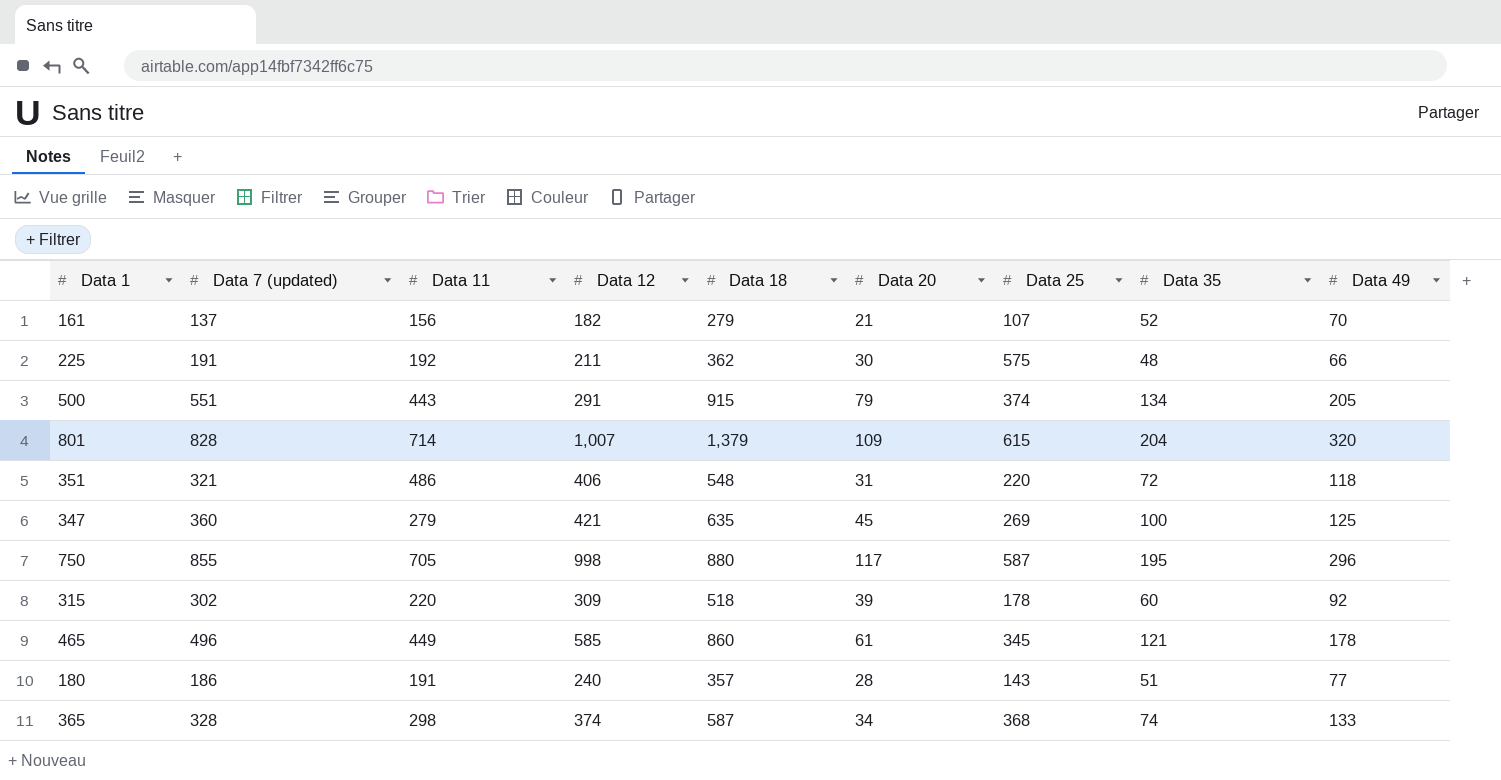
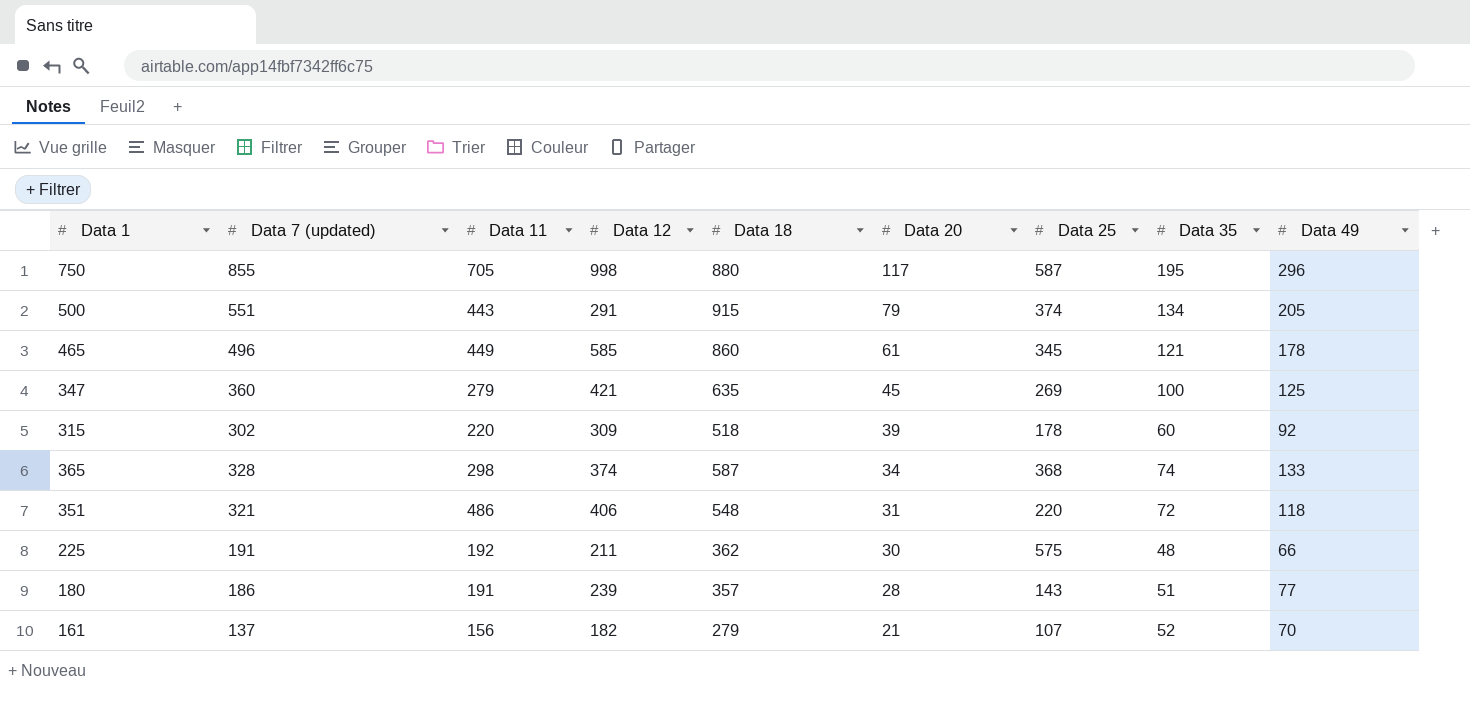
row order: none -> Data 20 descending
row 801: 828 | 714 | 1,007 | 1,379 | 109 | 615 | 204 | 320 -> none
180 | Data 12: 240 -> 239

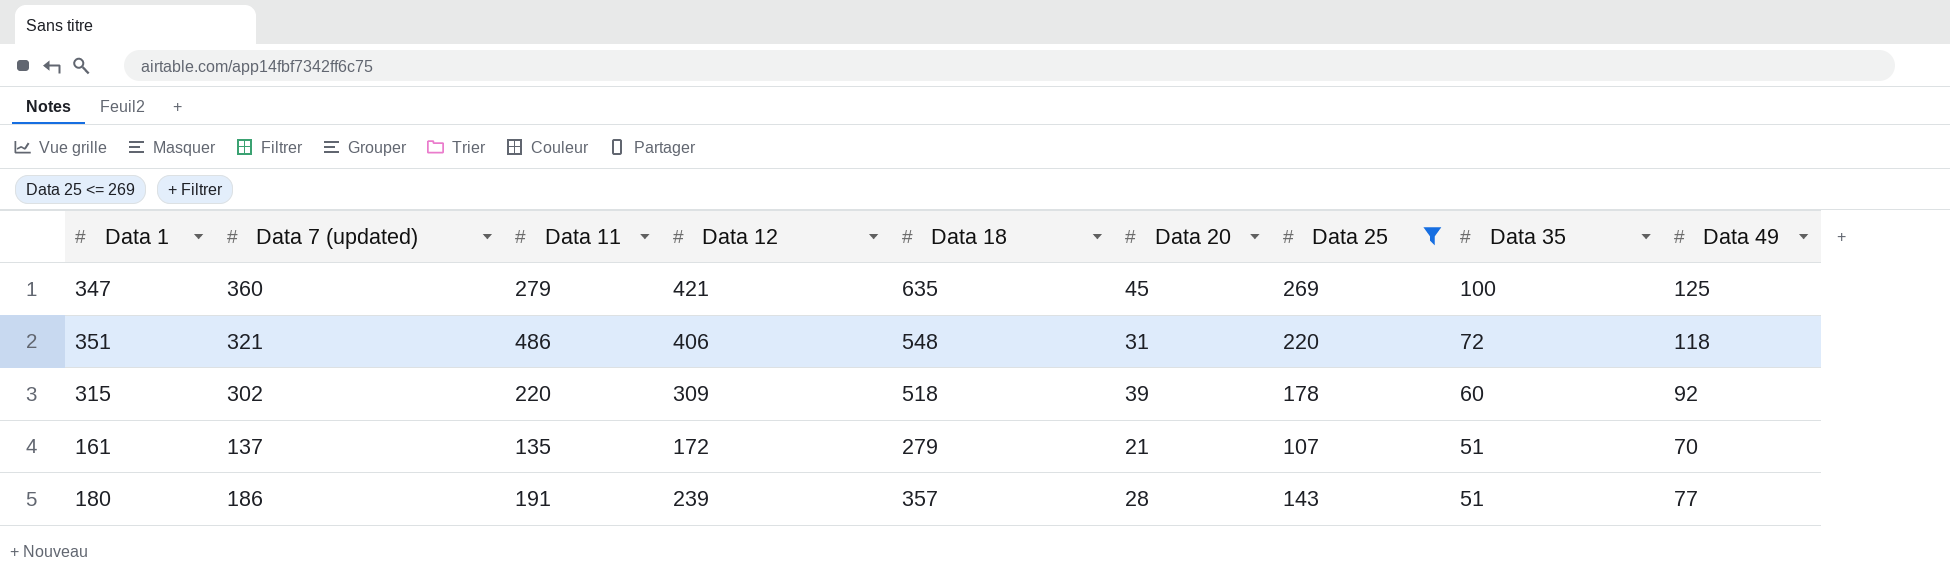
filter: none -> Data 25 <= 269
row order: Data 20 descending -> Data 35 descending
161 | Data 11: 156 -> 135
161 | Data 12: 182 -> 172
161 | Data 35: 52 -> 51

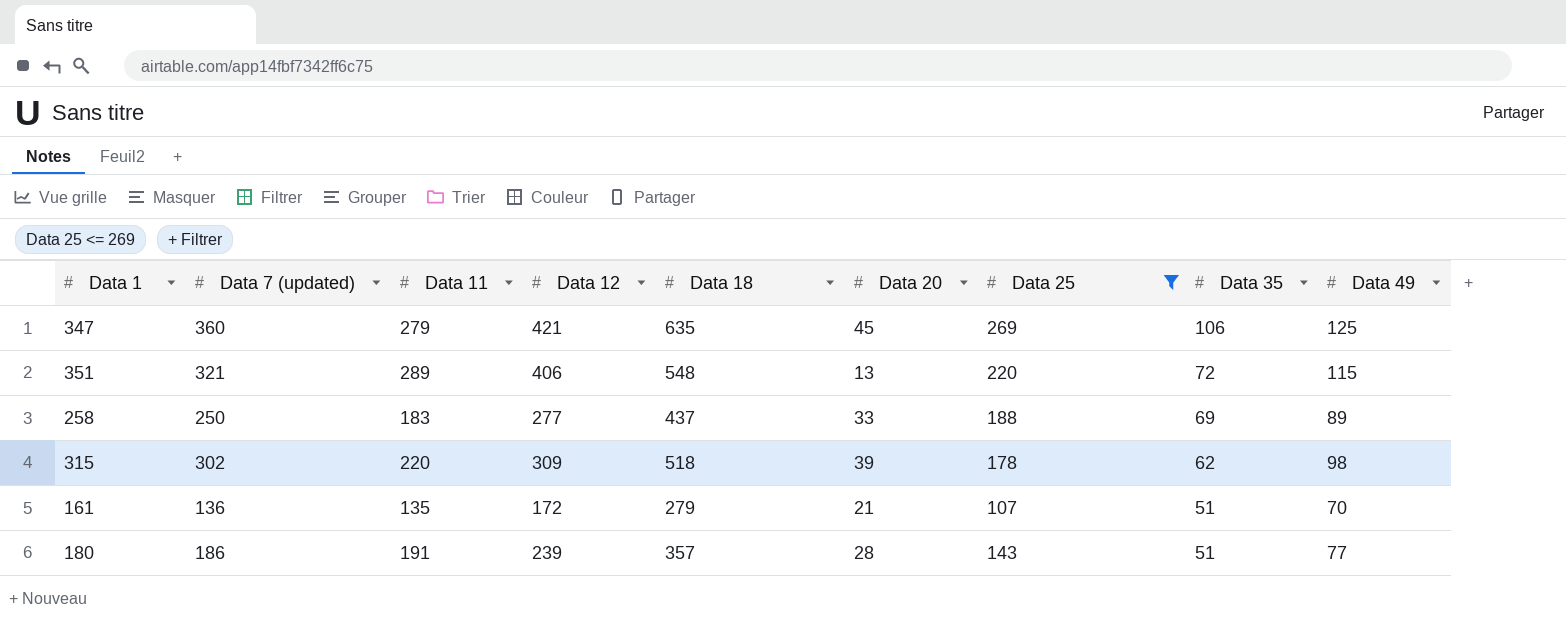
347 | Data 35: 100 -> 106
351 | Data 11: 486 -> 289
351 | Data 20: 31 -> 13
351 | Data 49: 118 -> 115
row 258: none -> 250 | 183 | 277 | 437 | 33 | 188 | 69 | 89
315 | Data 35: 60 -> 62
315 | Data 49: 92 -> 98
161 | Data 7 (updated): 137 -> 136

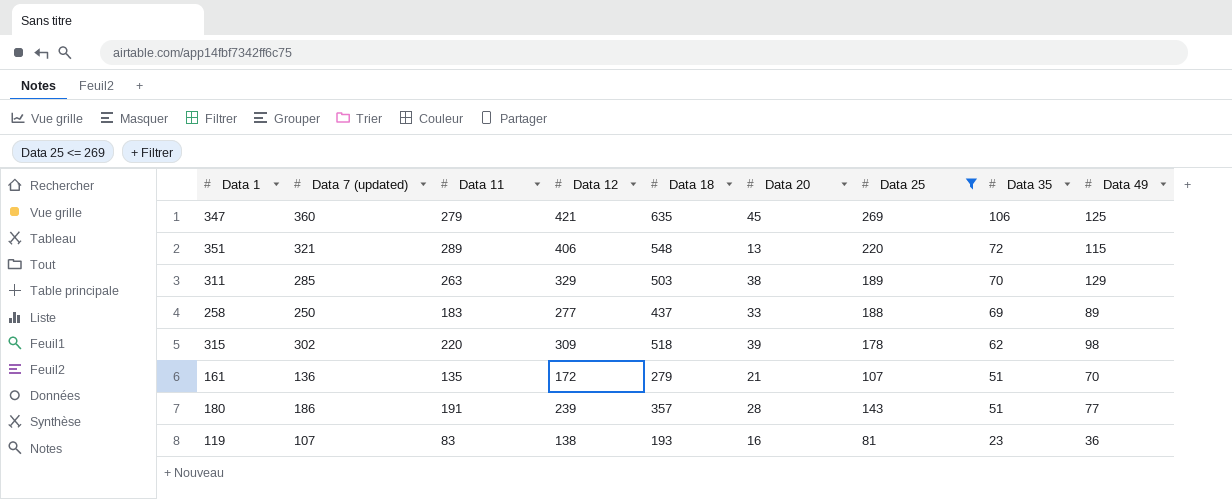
row 311: none -> 285 | 263 | 329 | 503 | 38 | 189 | 70 | 129
row 119: none -> 107 | 83 | 138 | 193 | 16 | 81 | 23 | 36

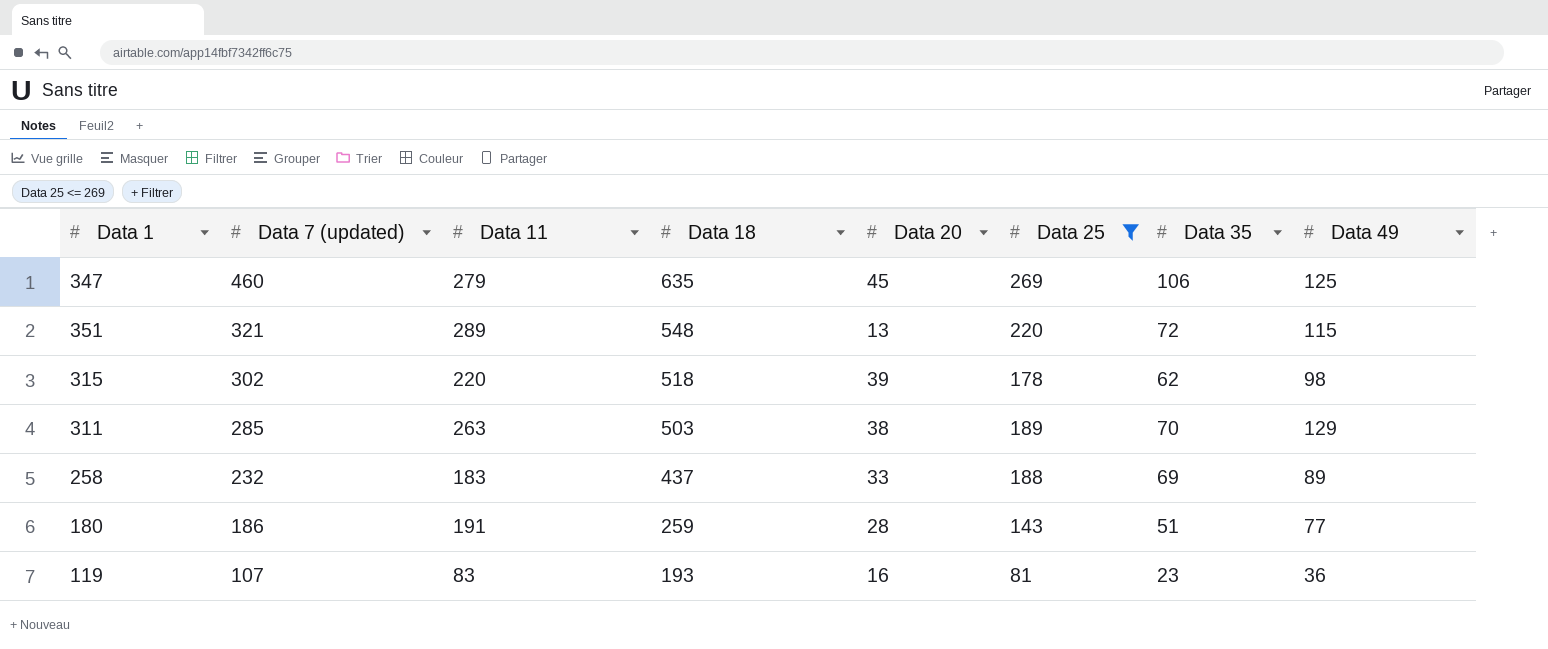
row order: Data 35 descending -> Data 7 (updated) descending
column Data 12 | position: 4 -> none
row 161: 136 | 135 | 172 | 279 | 21 | 107 | 51 | 70 -> none
347 | Data 7 (updated): 360 -> 460
258 | Data 7 (updated): 250 -> 232
180 | Data 18: 357 -> 259

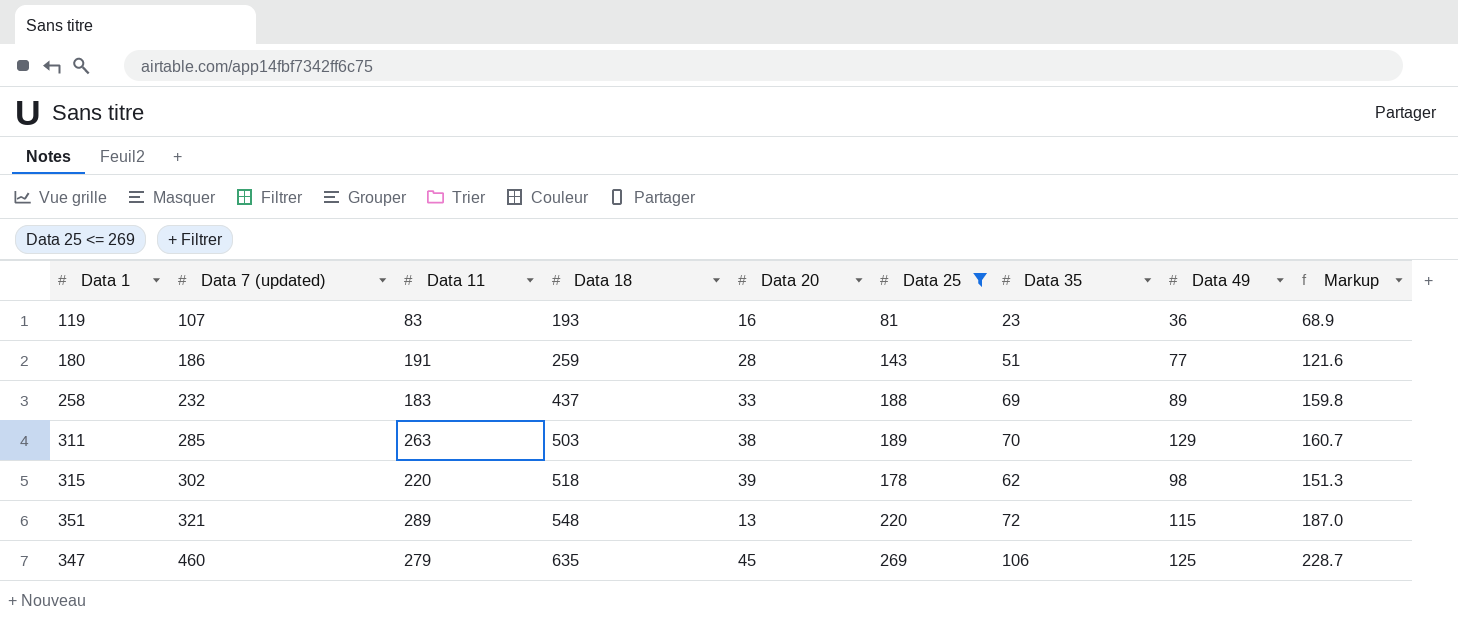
row order: Data 7 (updated) descending -> Data 7 (updated) ascending
column Markup | formula: none -> [Data 25] * 0.85

